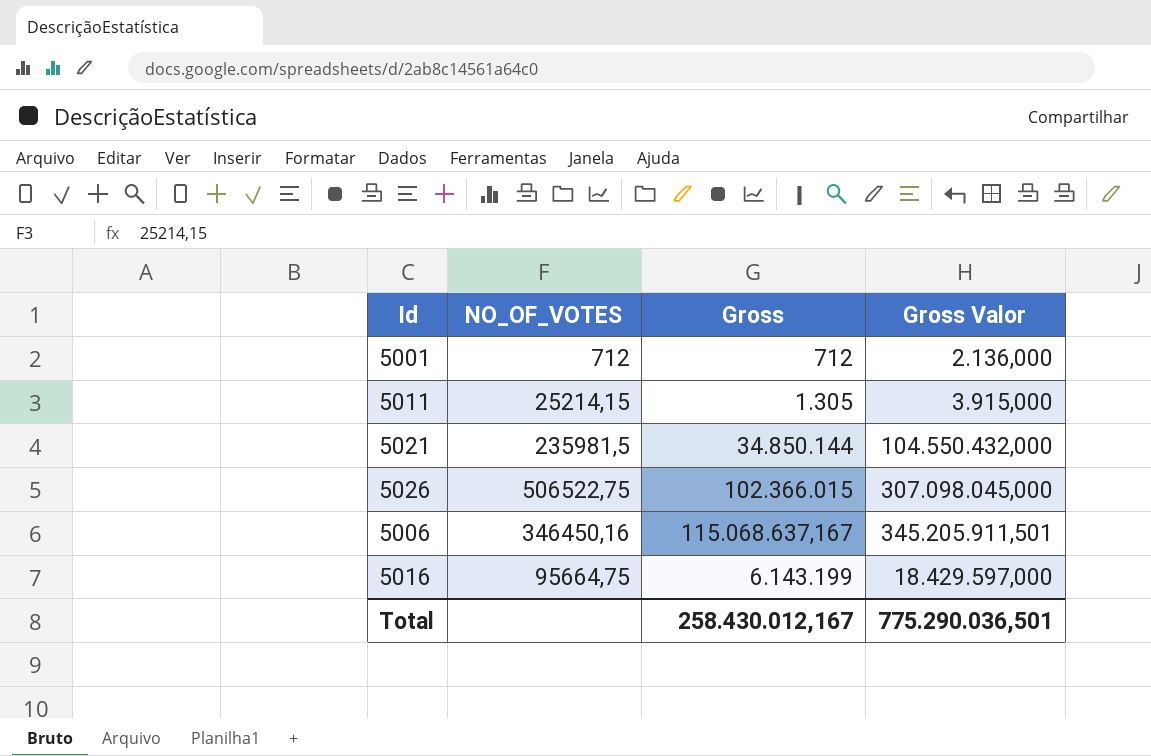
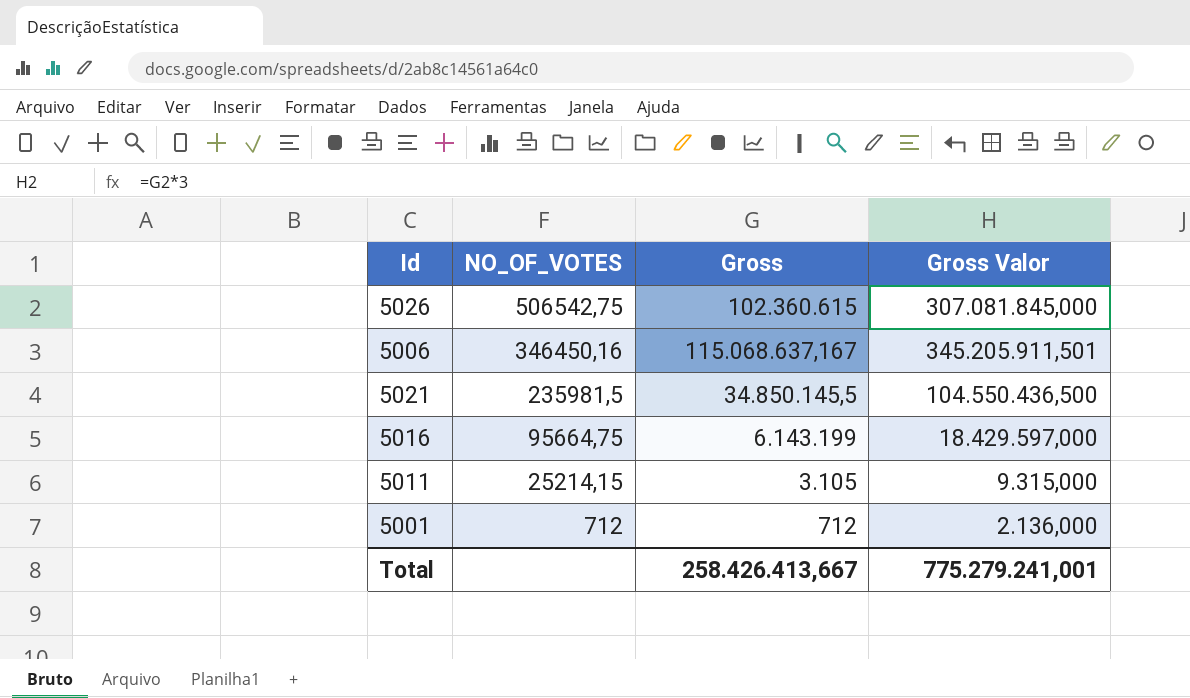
row order: none -> NO_OF_VOTES descending
5026 | NO_OF_VOTES: 506522,75 -> 506542,75
5026 | Gross: 102.366.015 -> 102.360.615
5026 | Gross Valor: 307.098.045,000 -> 307.081.845,000
5021 | Gross: 34.850.144 -> 34.850.145,5
5021 | Gross Valor: 104.550.432,000 -> 104.550.436,500
5011 | Gross: 1.305 -> 3.105
5011 | Gross Valor: 3.915,000 -> 9.315,000
Total | Gross: 258.430.012,167 -> 258.426.413,667
Total | Gross Valor: 775.290.036,501 -> 775.279.241,001

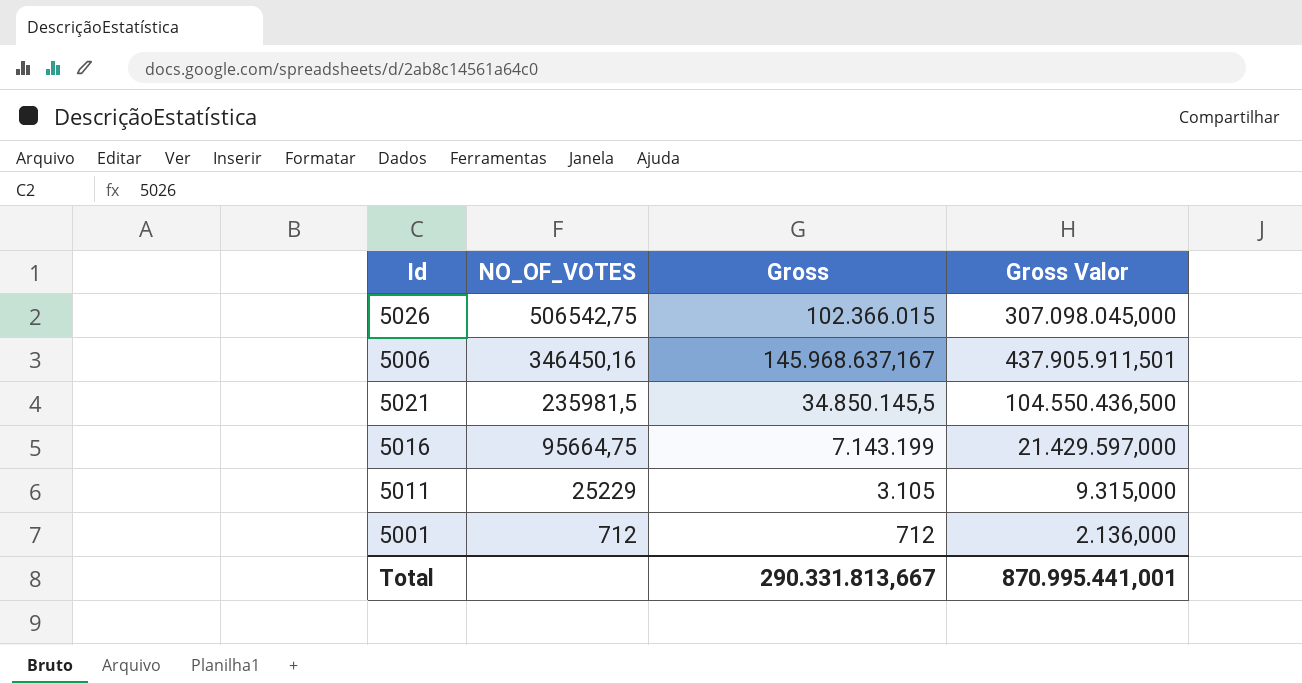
5026 | Gross: 102.360.615 -> 102.366.015
5026 | Gross Valor: 307.081.845,000 -> 307.098.045,000
5006 | Gross: 115.068.637,167 -> 145.968.637,167
5006 | Gross Valor: 345.205.911,501 -> 437.905.911,501
5016 | Gross: 6.143.199 -> 7.143.199
5016 | Gross Valor: 18.429.597,000 -> 21.429.597,000
5011 | NO_OF_VOTES: 25214,15 -> 25229
Total | Gross: 258.426.413,667 -> 290.331.813,667
Total | Gross Valor: 775.279.241,001 -> 870.995.441,001

